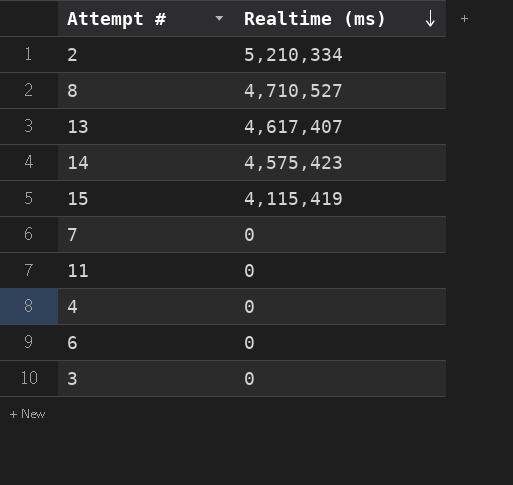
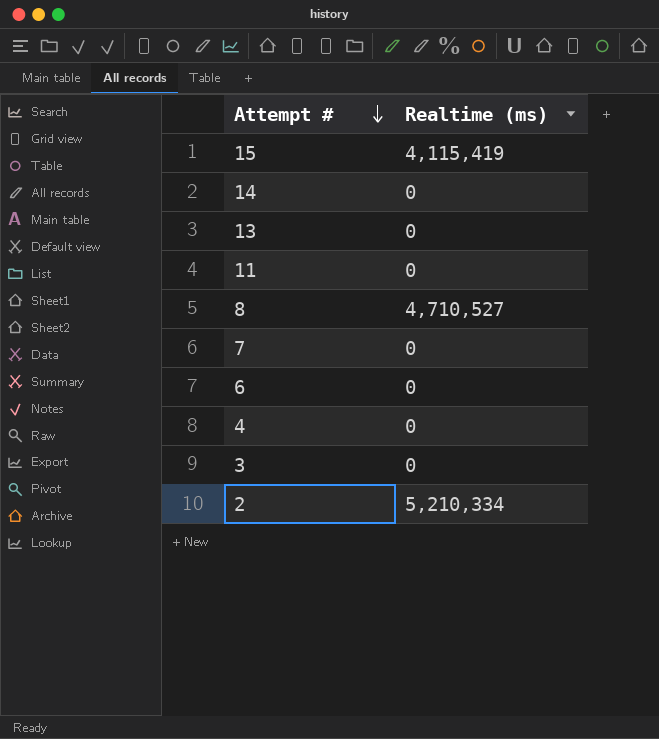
row order: Realtime (ms) descending -> Attempt # descending
14 | Realtime (ms): 4,575,423 -> 0
13 | Realtime (ms): 4,617,407 -> 0

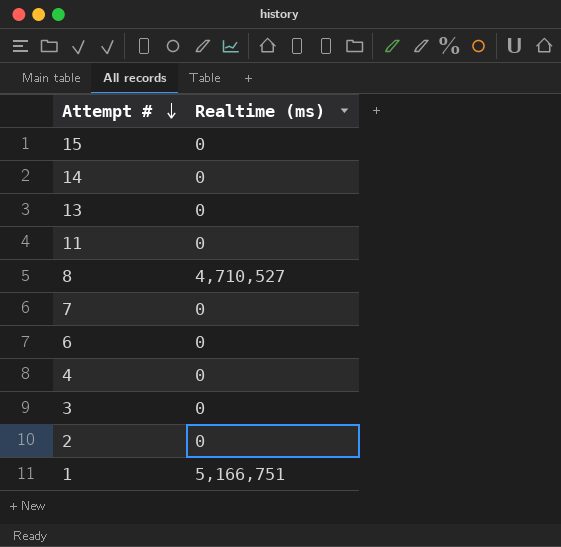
15 | Realtime (ms): 4,115,419 -> 0
2 | Realtime (ms): 5,210,334 -> 0
row 1: none -> 5,166,751

